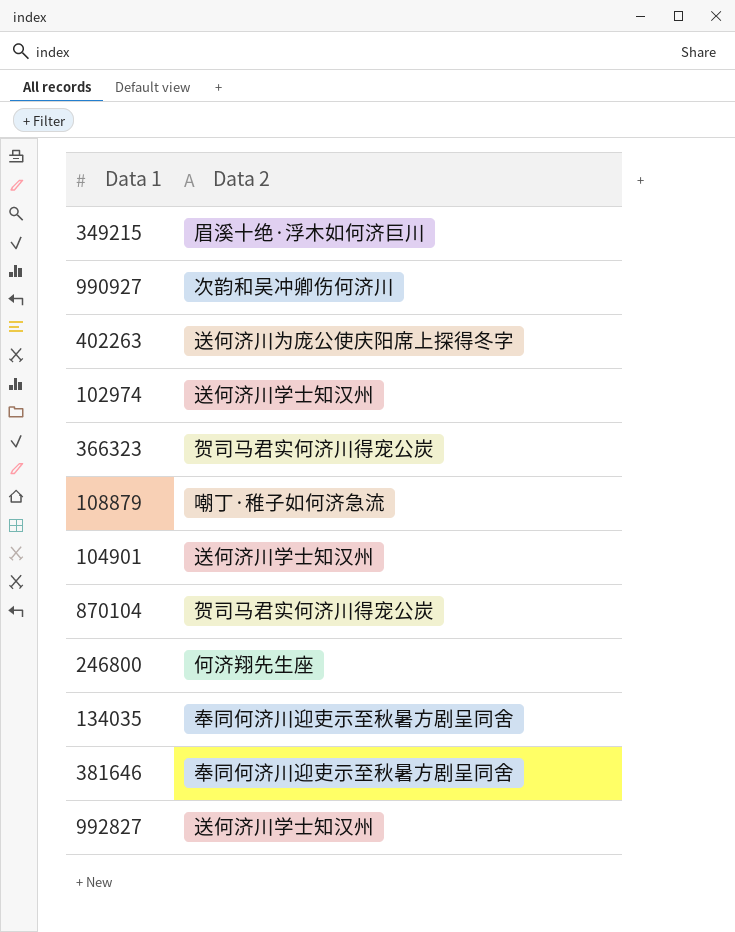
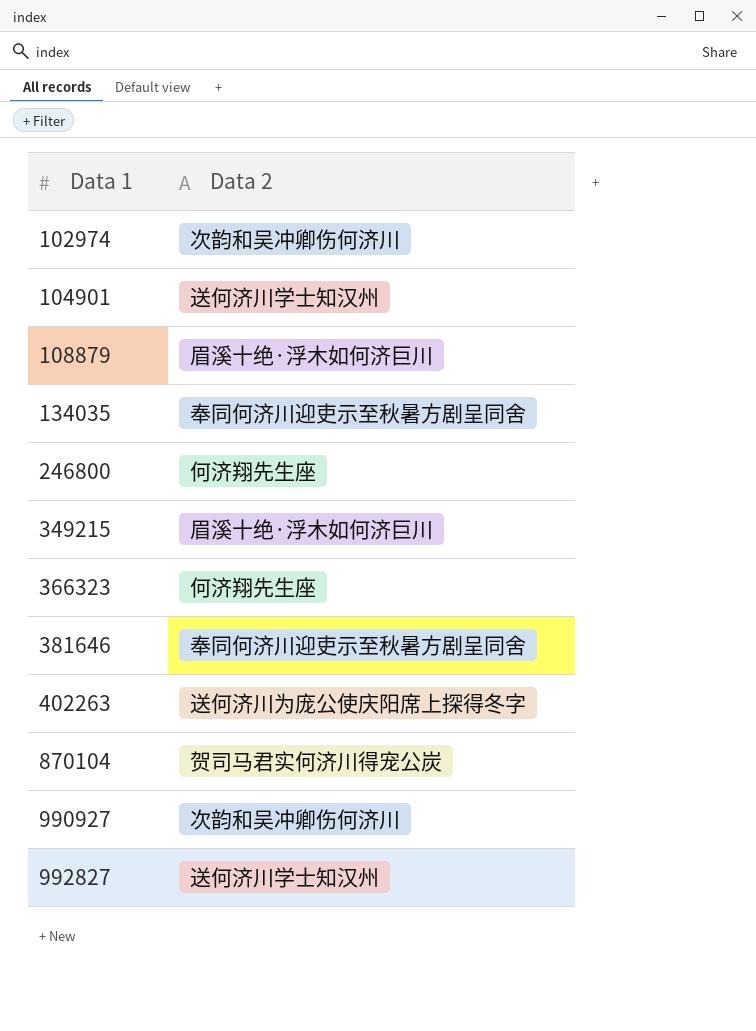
row order: none -> Data 1 ascending
102974 | Data 2: 送何济川学士知汉州 -> 次韵和吴冲卿伤何济川
108879 | Data 2: 嘲丁·稚子如何济急流 -> 眉溪十绝·浮木如何济巨川
366323 | Data 2: 贺司马君实何济川得宠公炭 -> 何济翔先生座

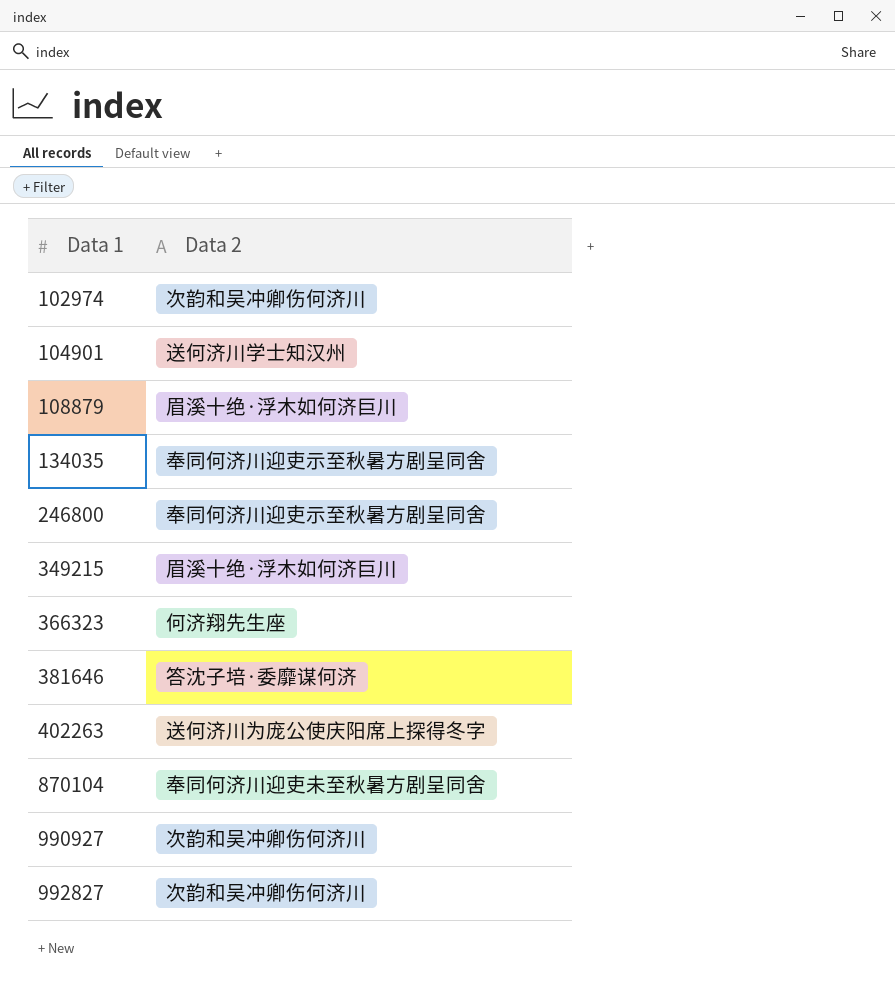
246800 | Data 2: 何济翔先生座 -> 奉同何济川迎吏示至秋暑方剧呈同舍
381646 | Data 2: 奉同何济川迎吏示至秋暑方剧呈同舍 -> 答沈子培·委靡谋何济
870104 | Data 2: 贺司马君实何济川得宠公炭 -> 奉同何济川迎吏未至秋暑方剧呈同舍
992827 | Data 2: 送何济川学士知汉州 -> 次韵和吴冲卿伤何济川

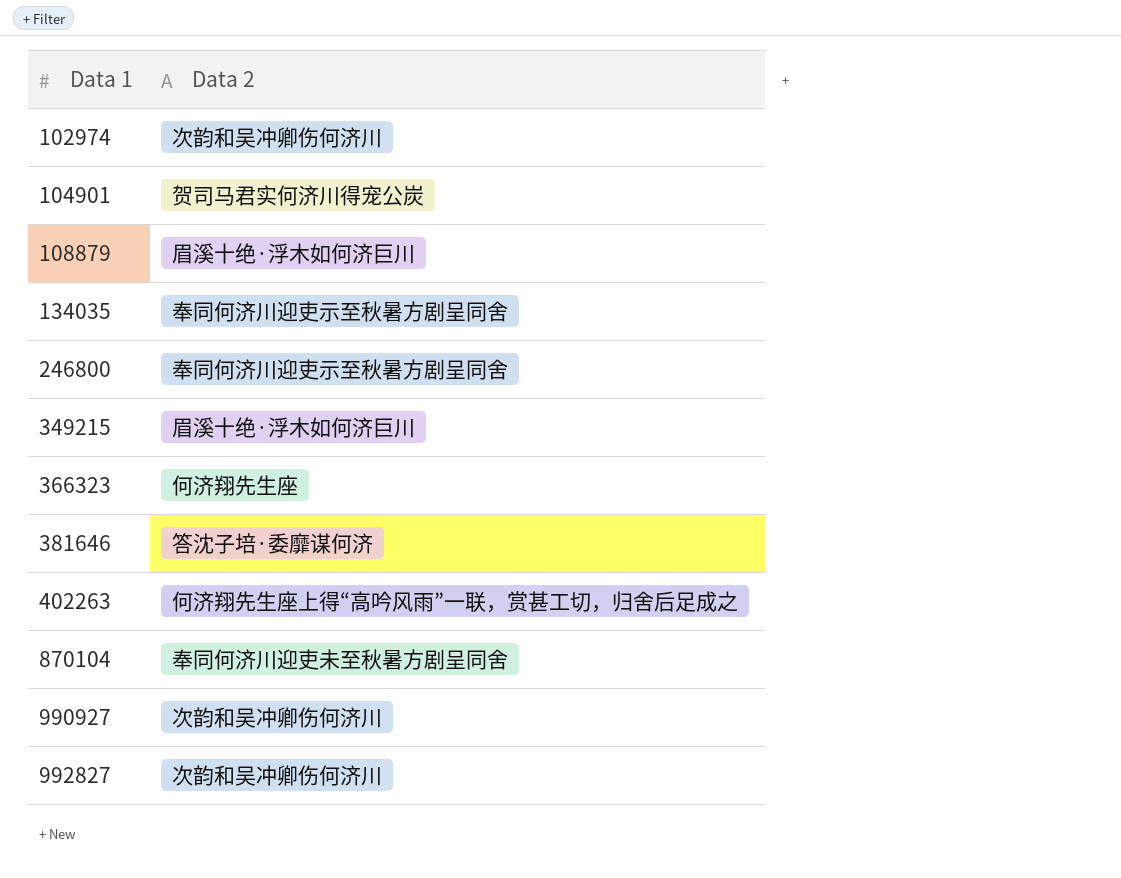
104901 | Data 2: 送何济川学士知汉州 -> 贺司马君实何济川得宠公炭
402263 | Data 2: 送何济川为庞公使庆阳席上探得冬字 -> 何济翔先生座上得“高吟风雨”一联，赏甚工切，归舍后足成之

